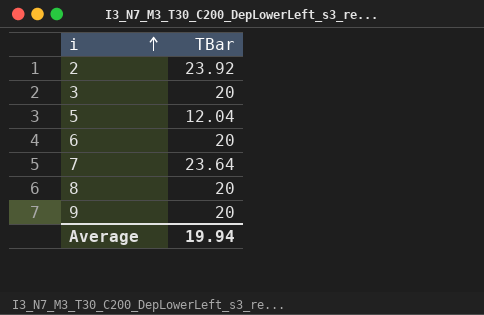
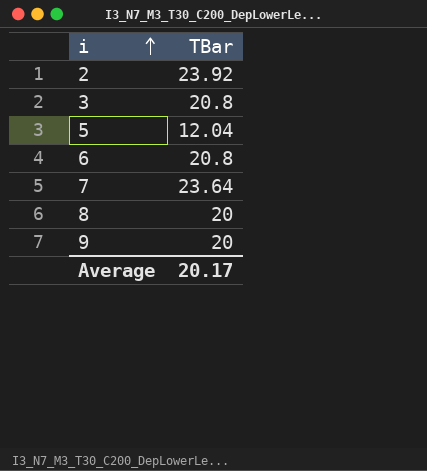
3 | TBar: 20 -> 20.8
6 | TBar: 20 -> 20.8
Average | TBar: 19.94 -> 20.17

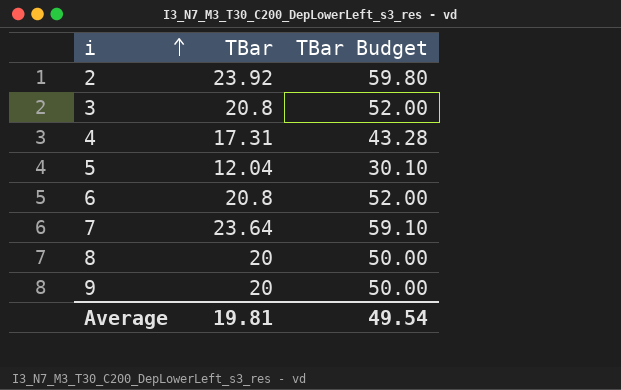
column TBar Budget | formula: none -> [TBar] * 2.5
row 4: none -> 17.31 | 43.28
Average | TBar: 20.17 -> 19.81

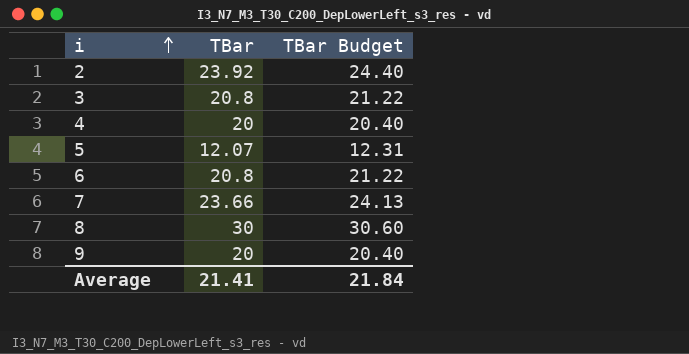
column TBar Budget | formula: [TBar] * 2.5 -> [TBar] * 1.02
4 | TBar: 17.31 -> 20
5 | TBar: 12.04 -> 12.07
7 | TBar: 23.64 -> 23.66
8 | TBar: 20 -> 30
Average | TBar: 19.81 -> 21.41
Average | TBar Budget: 49.54 -> 21.84

